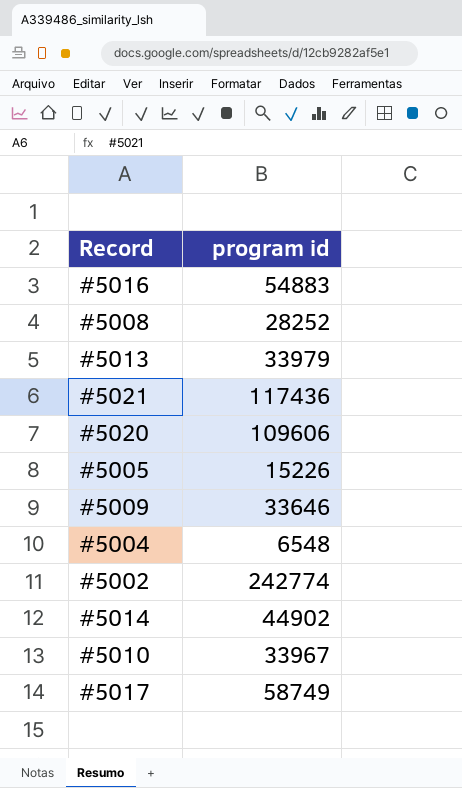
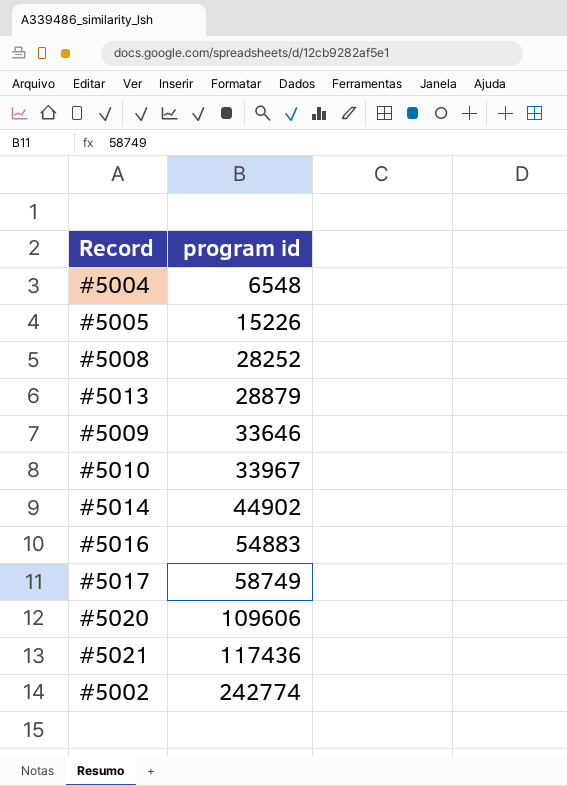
row order: none -> program id ascending
#5013 | program id: 33979 -> 28879

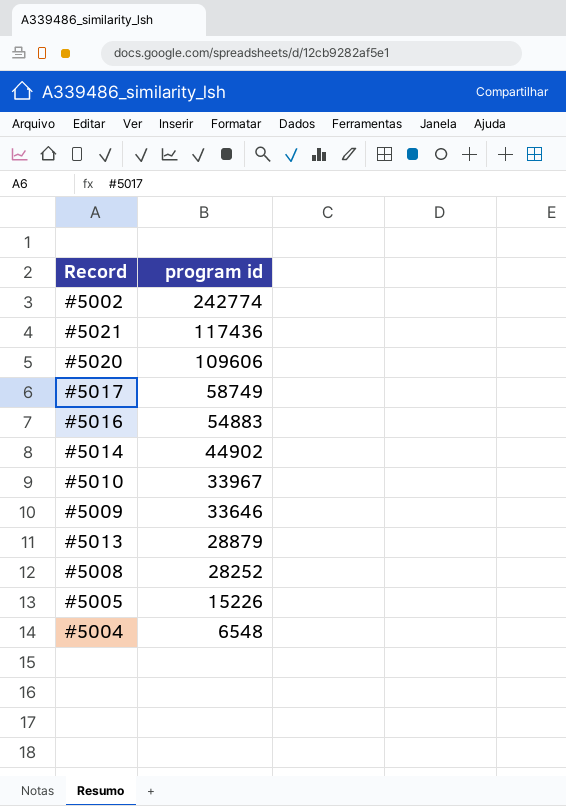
row order: program id ascending -> program id descending

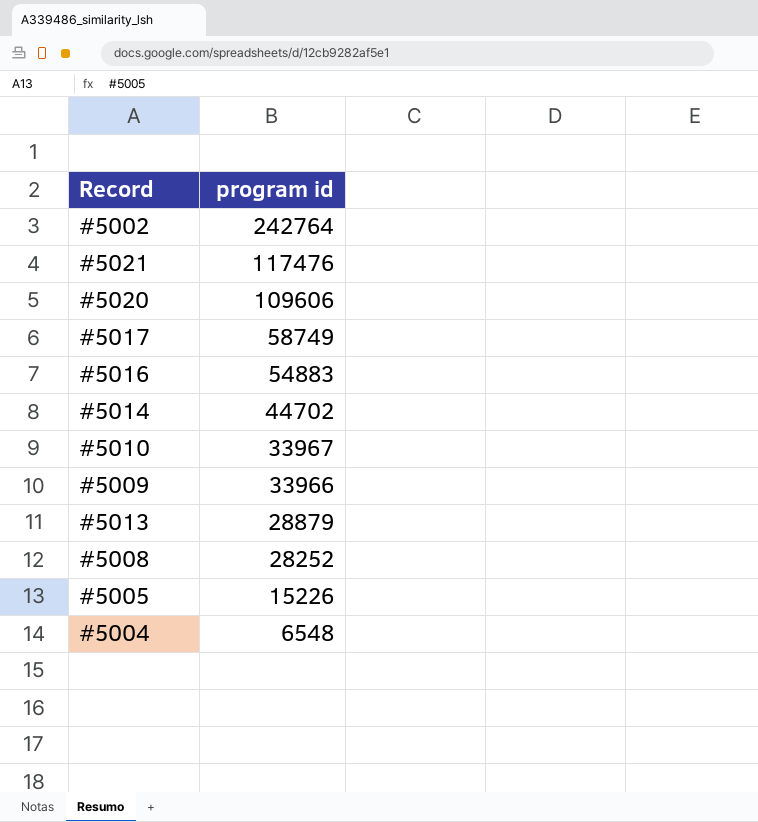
#5002 | program id: 242774 -> 242764
#5021 | program id: 117436 -> 117476
#5014 | program id: 44902 -> 44702
#5009 | program id: 33646 -> 33966

